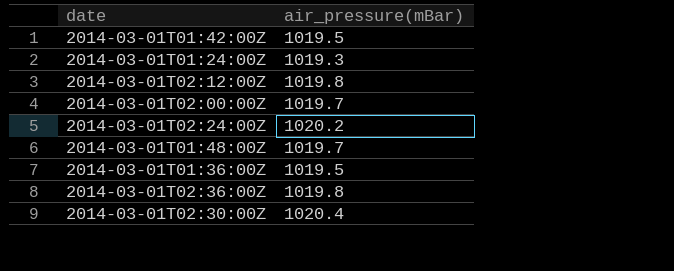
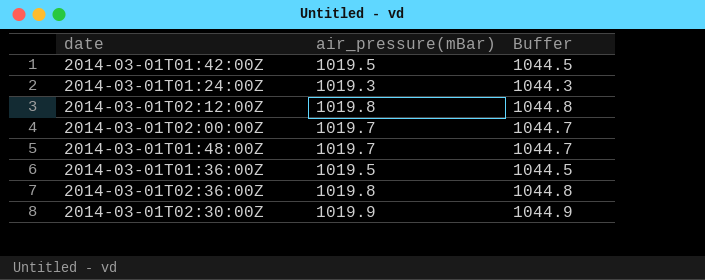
column Buffer | formula: none -> [air_pressure(mBar)] + 25
row 2014-03-01T02:24:00Z: 1020.2 -> none
2014-03-01T02:30:00Z | air_pressure(mBar): 1020.4 -> 1019.9

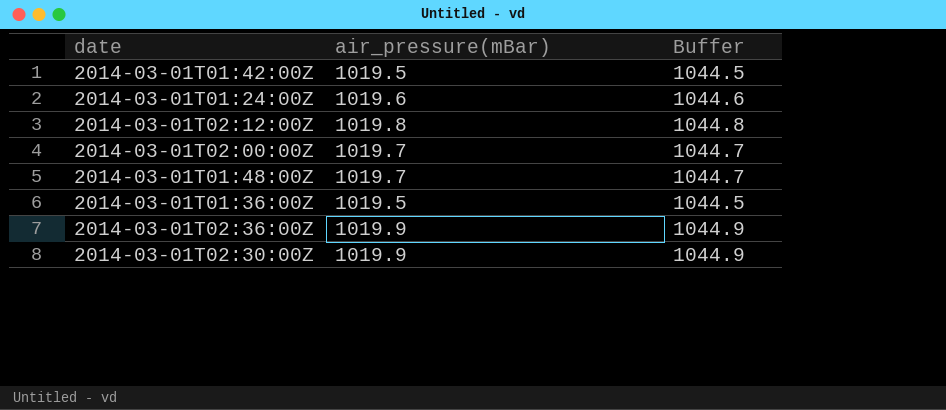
2014-03-01T01:24:00Z | air_pressure(mBar): 1019.3 -> 1019.6
2014-03-01T01:24:00Z | Buffer: 1044.3 -> 1044.6
2014-03-01T02:36:00Z | air_pressure(mBar): 1019.8 -> 1019.9
2014-03-01T02:36:00Z | Buffer: 1044.8 -> 1044.9

